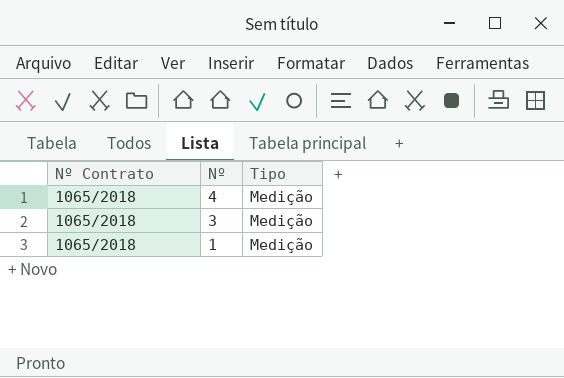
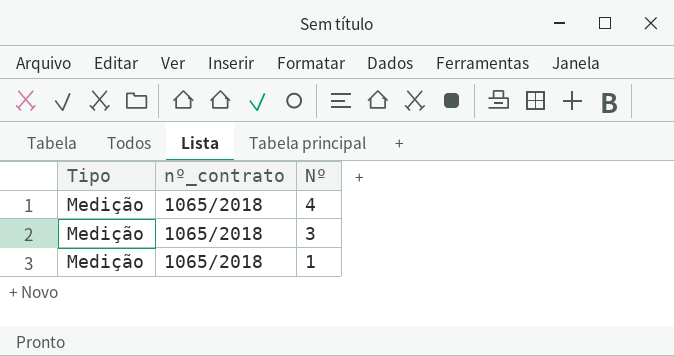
column Tipo | position: 3 -> 1
column name: Nº Contrato -> nº_contrato

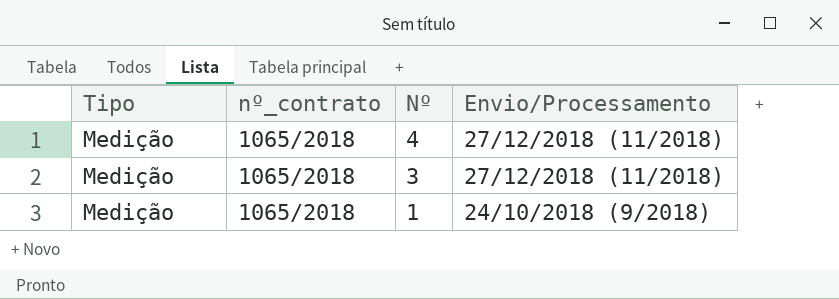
column Envio/Processamento | position: none -> 4

